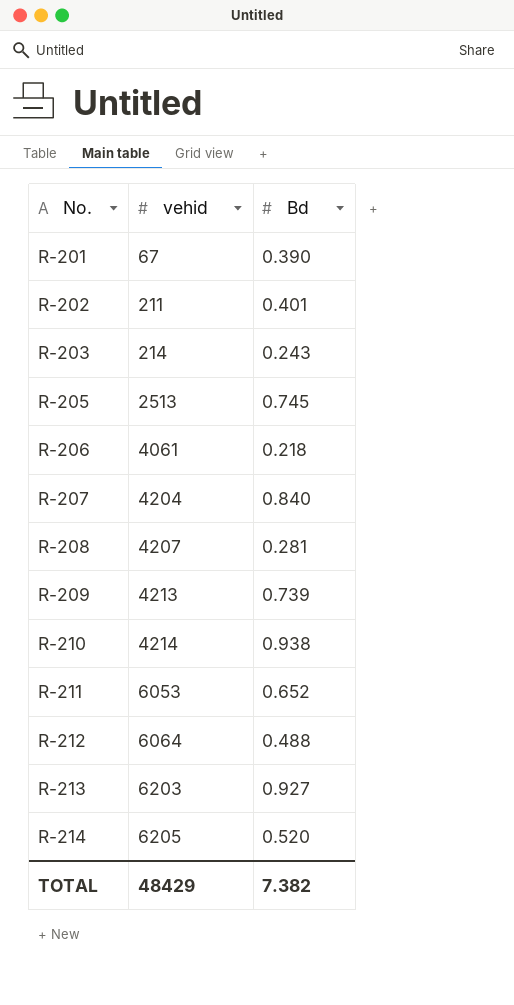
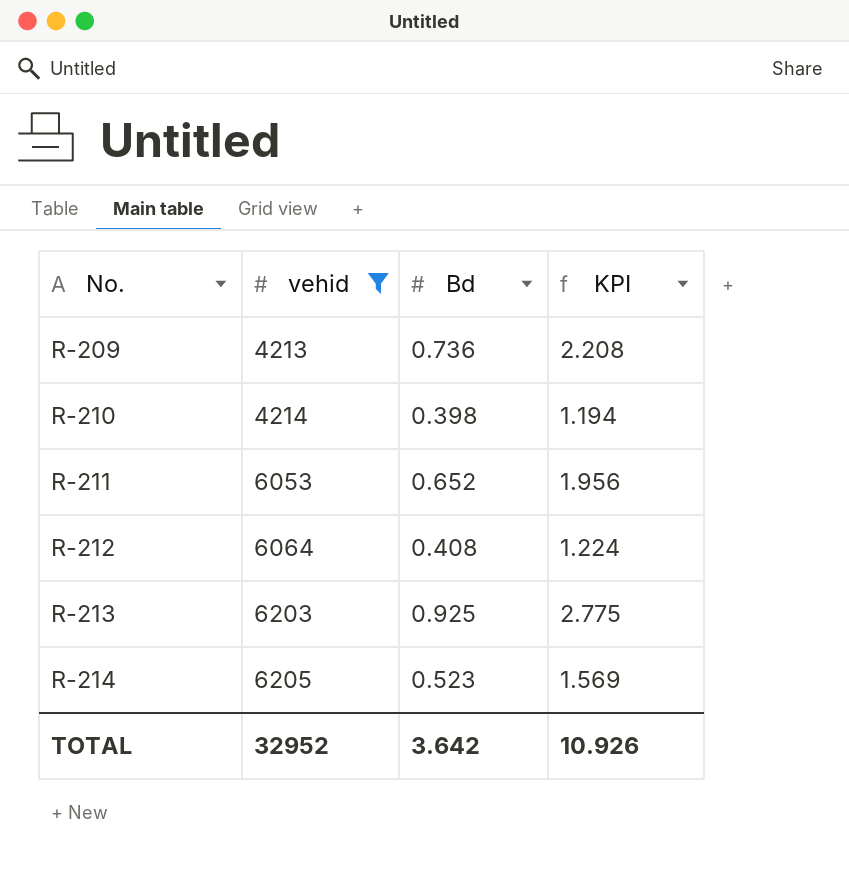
filter: none -> vehid >= 4213
column KPI | formula: none -> [Bd] * 3
R-209 | Bd: 0.739 -> 0.736
R-210 | Bd: 0.938 -> 0.398
R-212 | Bd: 0.488 -> 0.408
R-213 | Bd: 0.927 -> 0.925
R-214 | Bd: 0.520 -> 0.523
TOTAL | vehid: 48429 -> 32952
TOTAL | Bd: 7.382 -> 3.642

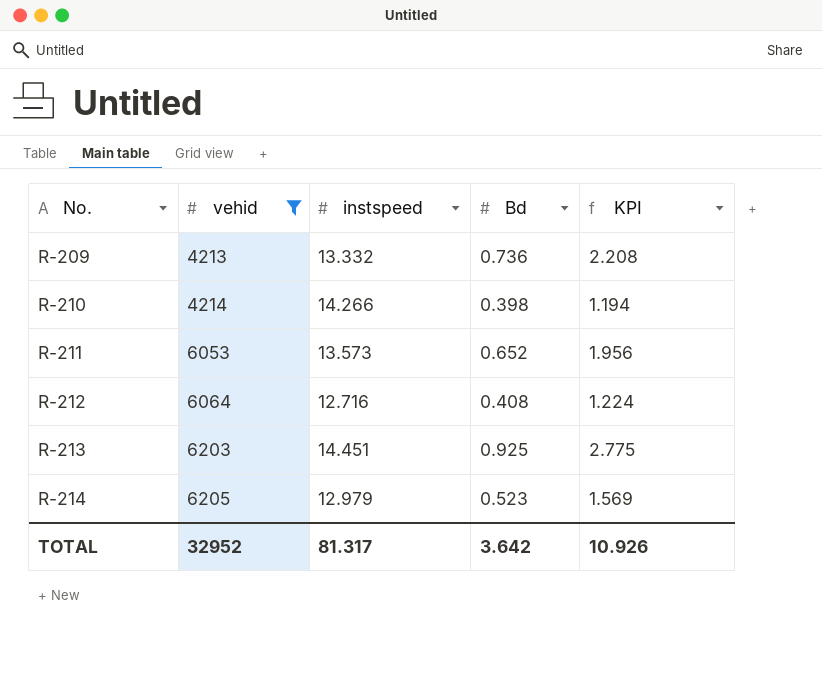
column instspeed | position: none -> 3

